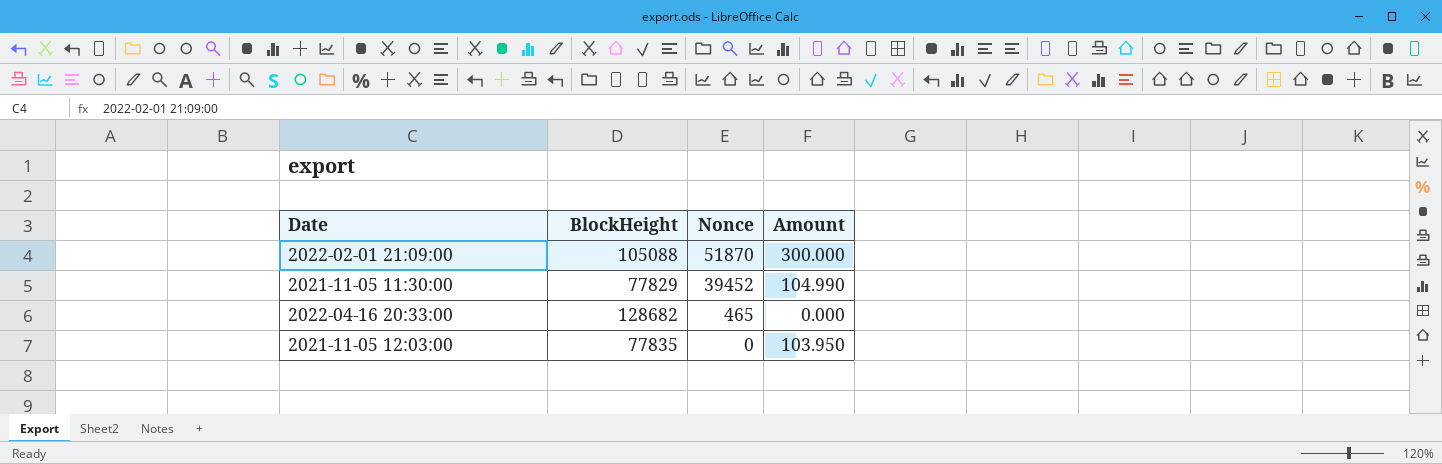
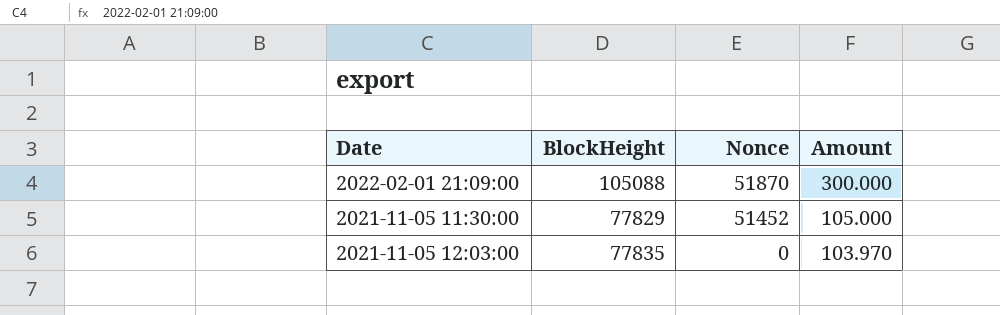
row 2022-04-16 20:33:00: 128682 | 465 | 0.000 -> none
2021-11-05 11:30:00 | Nonce: 39452 -> 51452
2021-11-05 11:30:00 | Amount: 104.990 -> 105.000
2021-11-05 12:03:00 | Amount: 103.950 -> 103.970

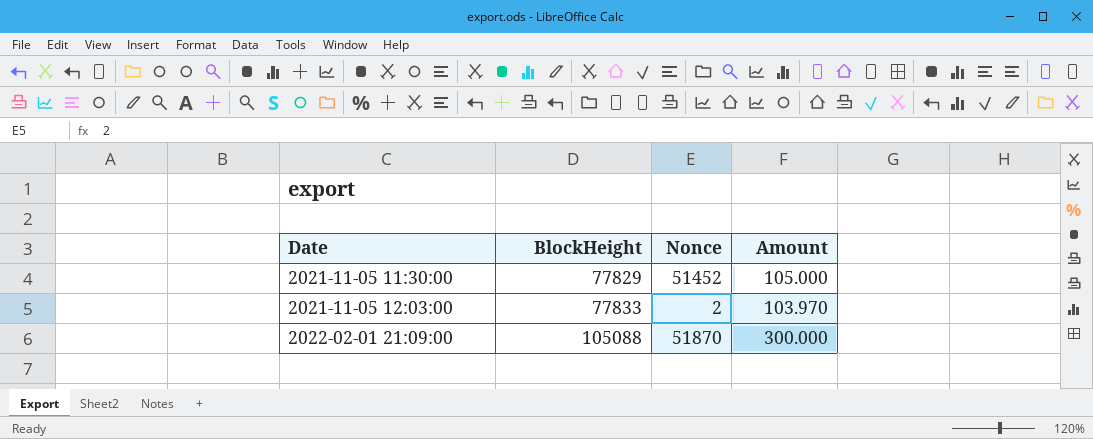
row order: Nonce descending -> Date ascending
2021-11-05 12:03:00 | BlockHeight: 77835 -> 77833
2021-11-05 12:03:00 | Nonce: 0 -> 2

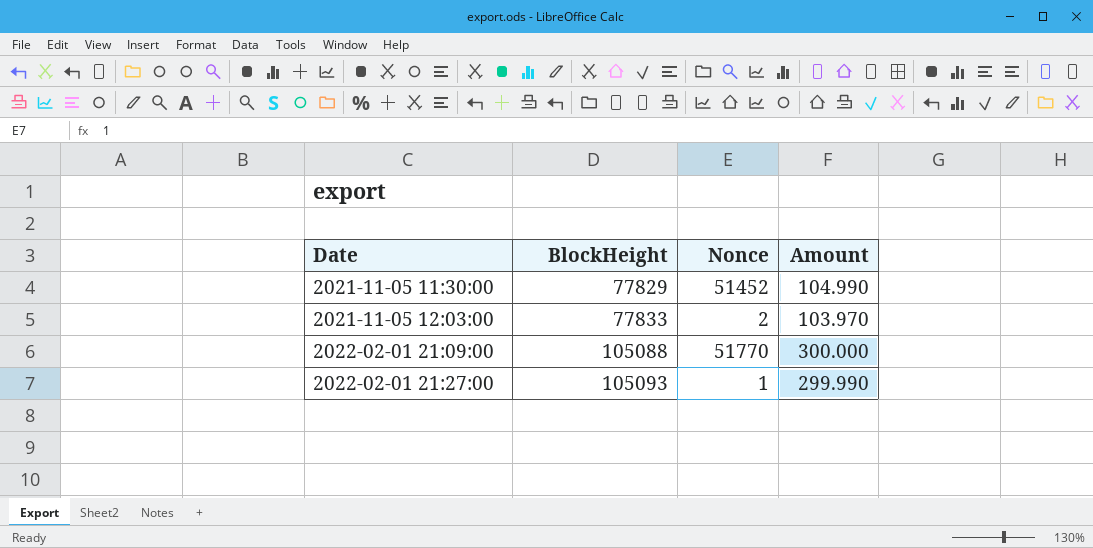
2021-11-05 11:30:00 | Amount: 105.000 -> 104.990
2022-02-01 21:09:00 | Nonce: 51870 -> 51770
row 2022-02-01 21:27:00: none -> 105093 | 1 | 299.990

